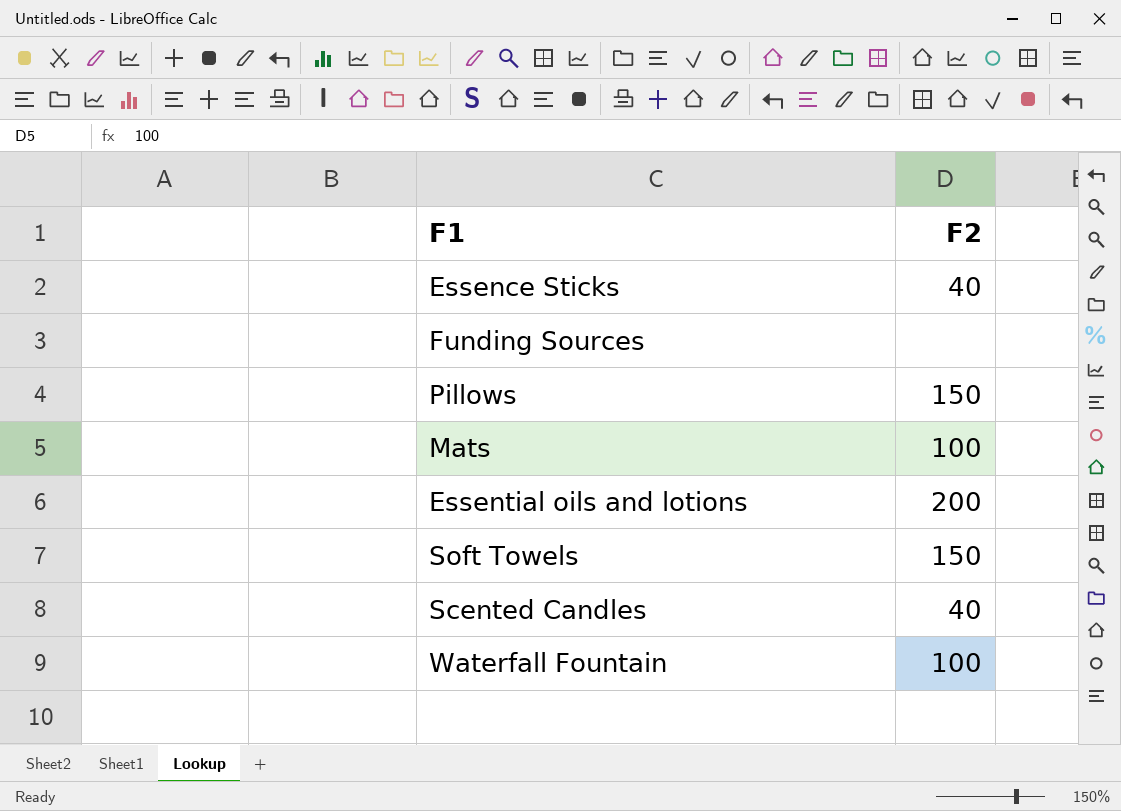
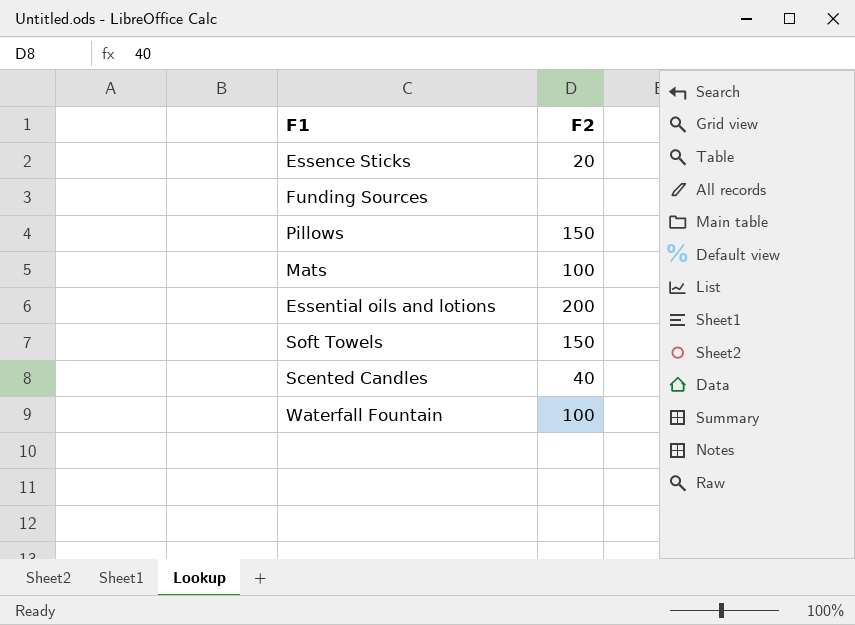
Essence Sticks | F2: 40 -> 20

